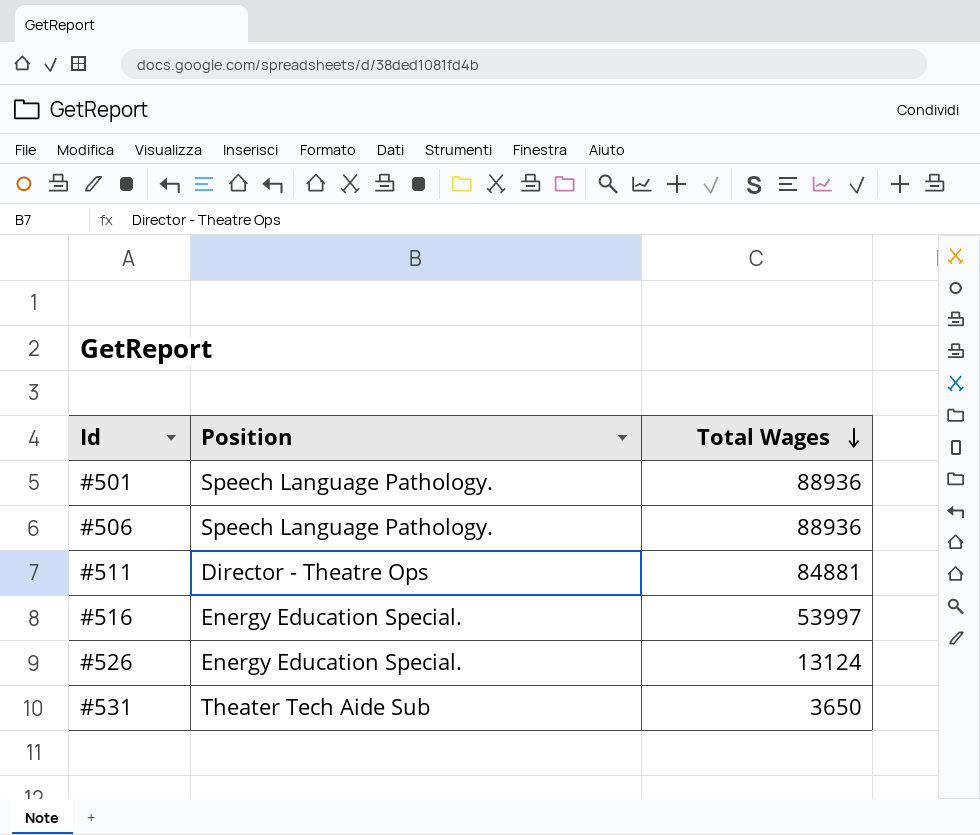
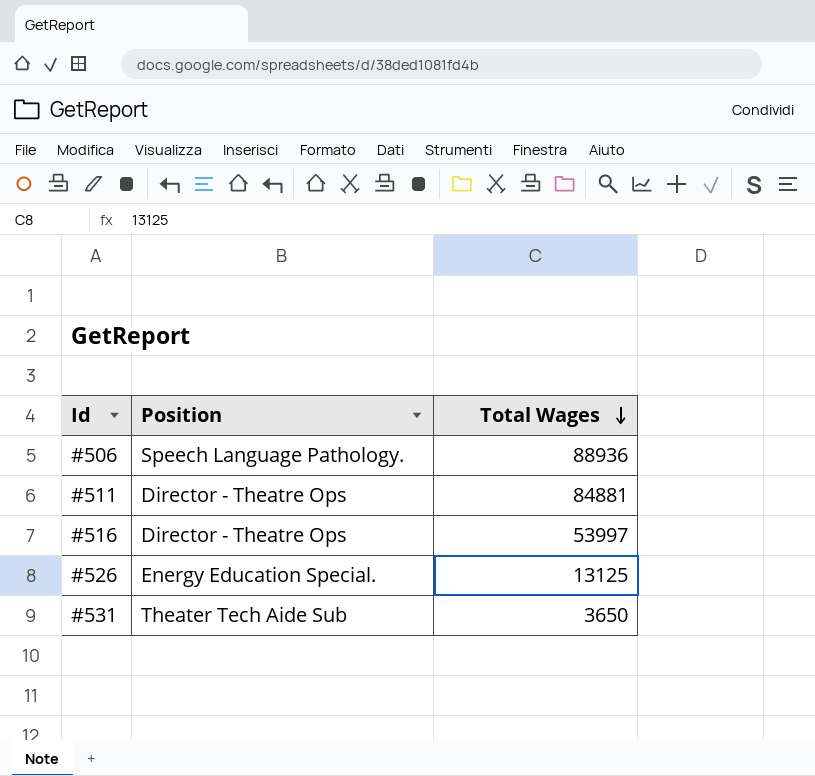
row #501: Speech Language Pathology. | 88936 -> none
#516 | Position: Energy Education Special. -> Director - Theatre Ops
#526 | Total Wages: 13124 -> 13125

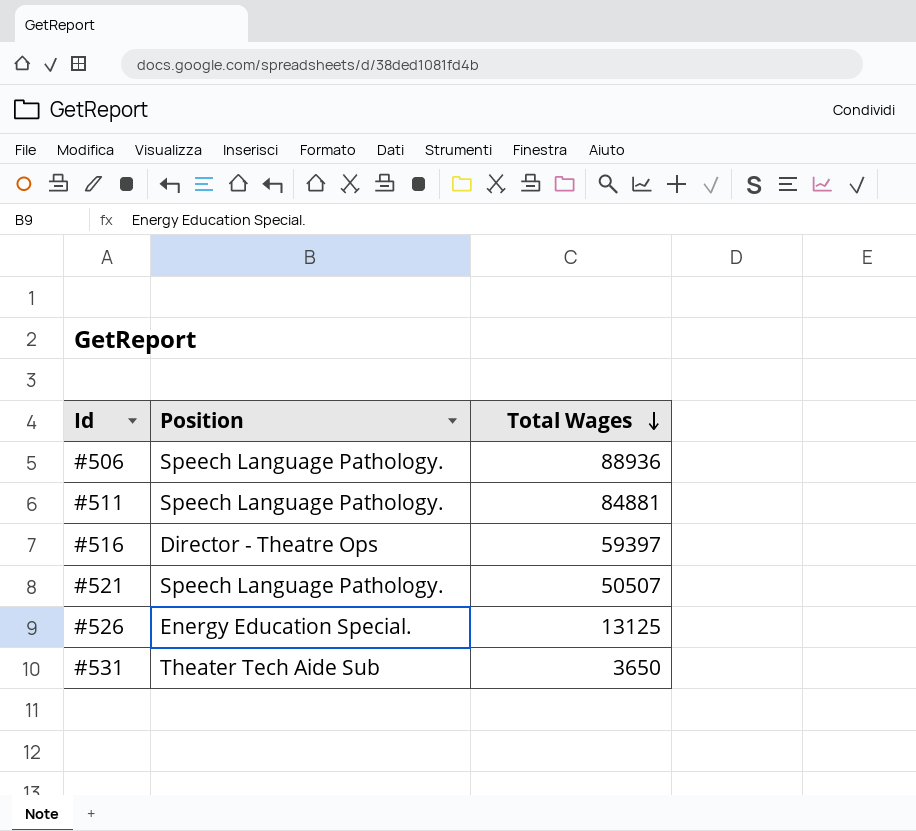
#511 | Position: Director - Theatre Ops -> Speech Language Pathology.
#516 | Total Wages: 53997 -> 59397
row #521: none -> Speech Language Pathology. | 50507

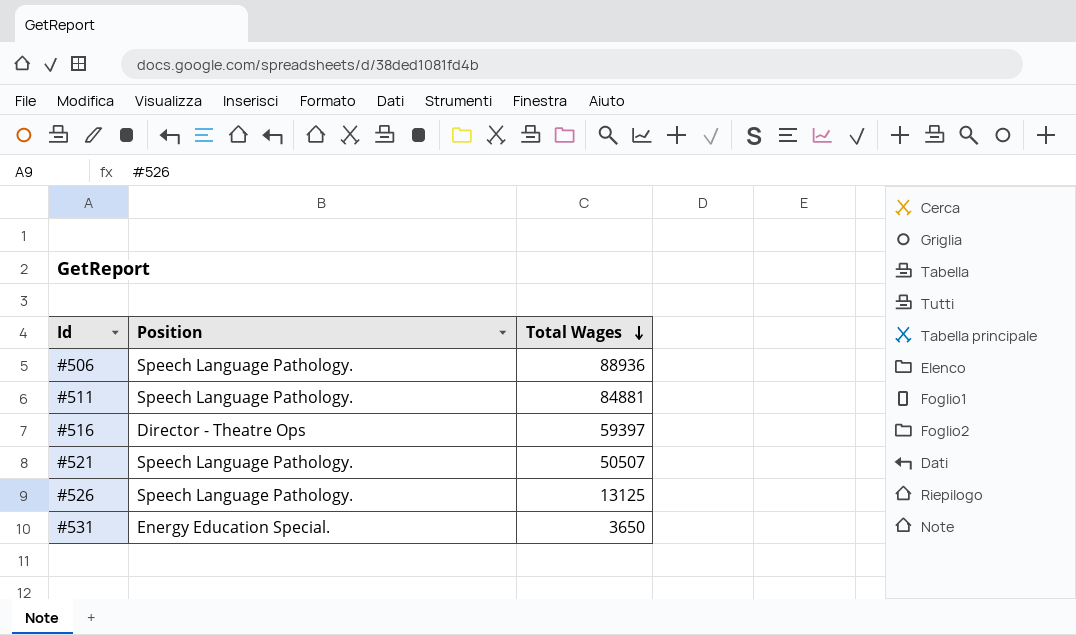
#526 | Position: Energy Education Special. -> Speech Language Pathology.
#531 | Position: Theater Tech Aide Sub -> Energy Education Special.

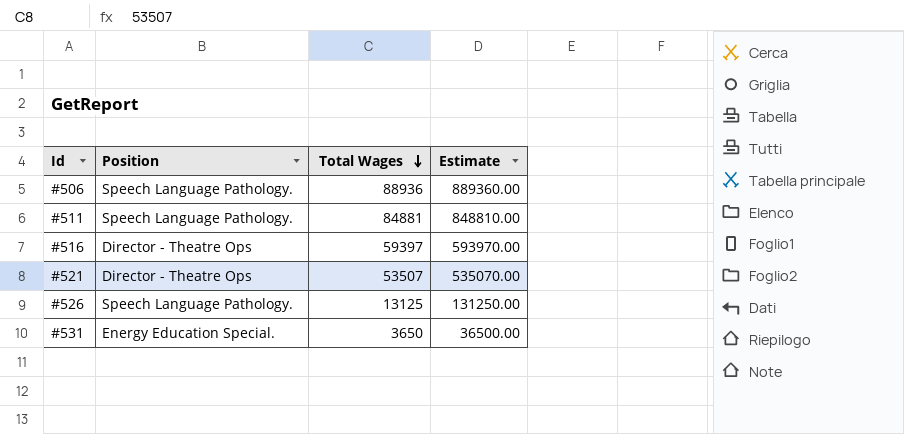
column Estimate | formula: none -> [Total Wages] * 10
#521 | Position: Speech Language Pathology. -> Director - Theatre Ops
#521 | Total Wages: 50507 -> 53507

